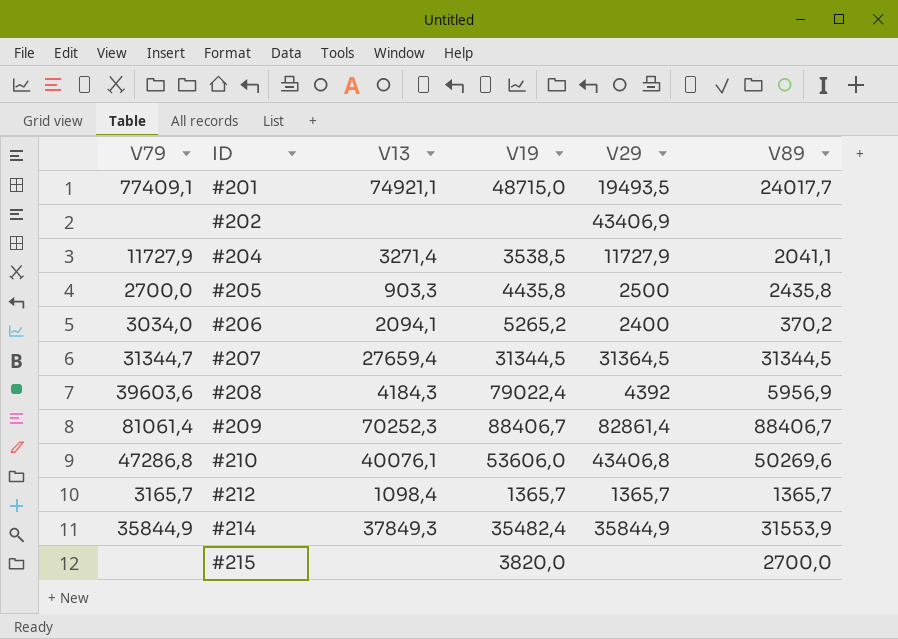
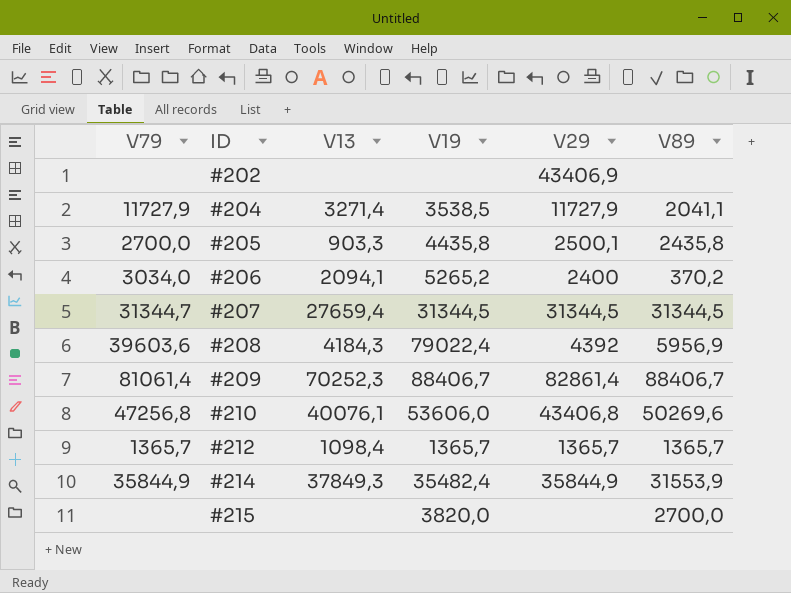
row #201: 77409,1 | 74921,1 | 48715,0 | 19493,5 | 24017,7 -> none
#205 | V29: 2500 -> 2500,1
#207 | V29: 31364,5 -> 31344,5
#210 | V79: 47286,8 -> 47256,8
#212 | V79: 3165,7 -> 1365,7

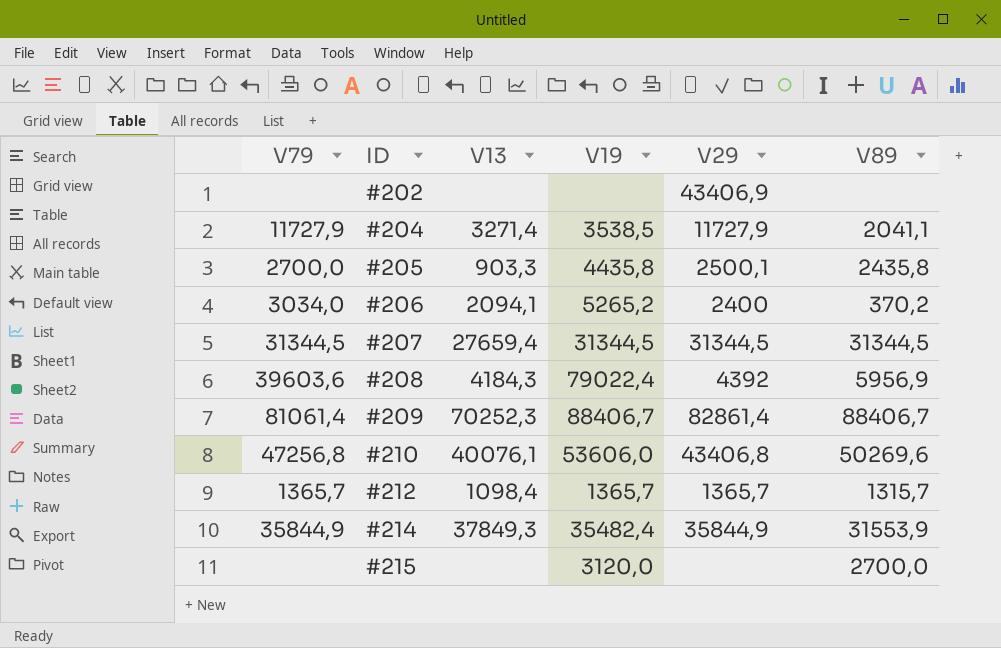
#207 | V79: 31344,7 -> 31344,5
#212 | V89: 1365,7 -> 1315,7
#215 | V19: 3820,0 -> 3120,0

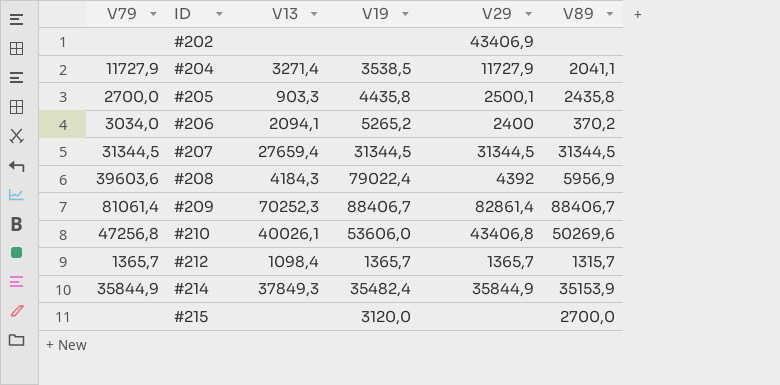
#210 | V13: 40076,1 -> 40026,1
#214 | V89: 31553,9 -> 35153,9

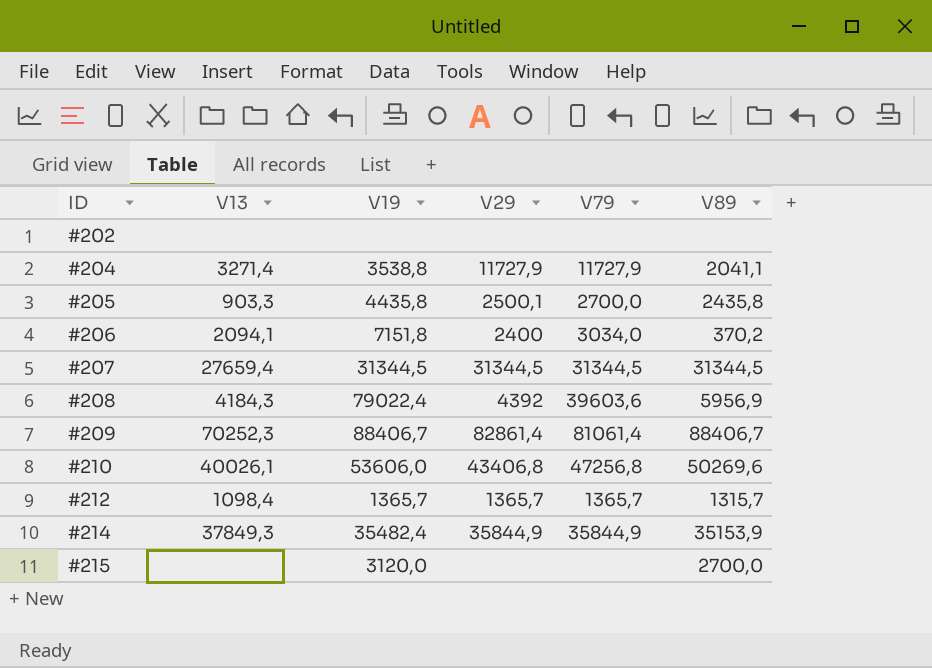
column V79 | position: 1 -> 5
#202 | V29: 43406,9 -> none
#204 | V19: 3538,5 -> 3538,8
#206 | V19: 5265,2 -> 7151,8

